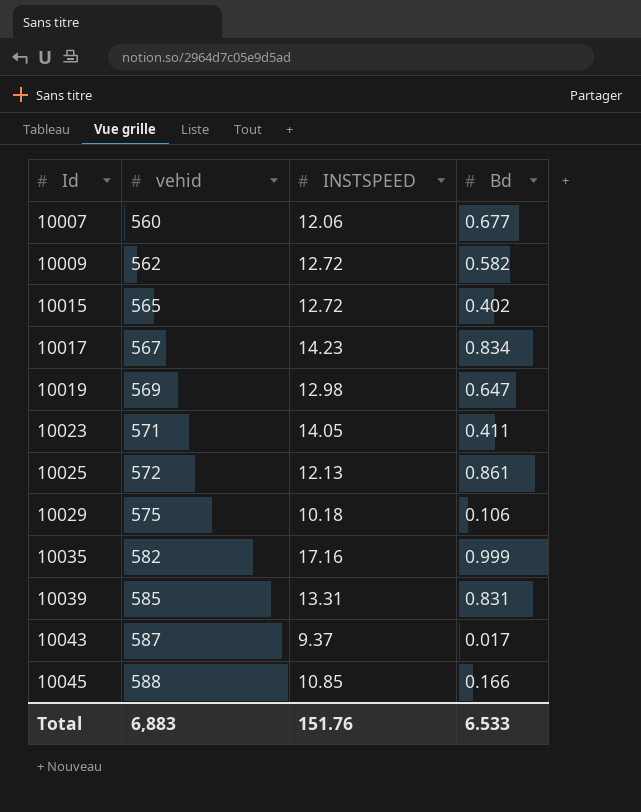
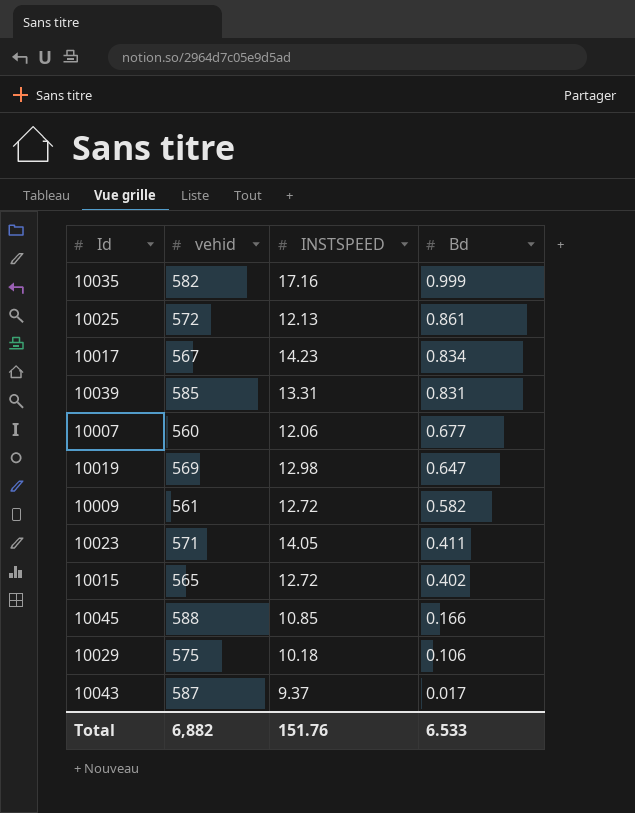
row order: Id ascending -> Bd descending
10009 | vehid: 562 -> 561
Total | vehid: 6,883 -> 6,882

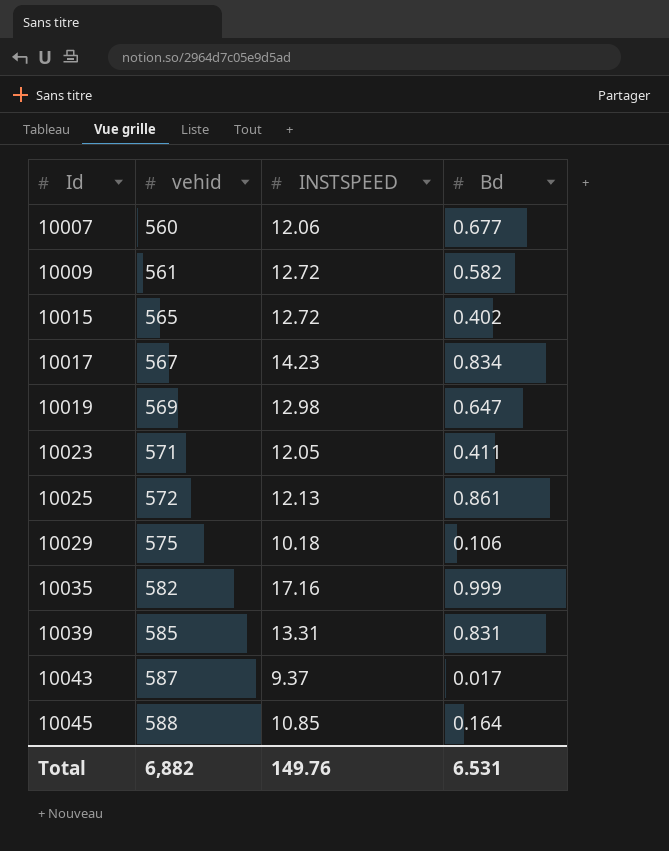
row order: Bd descending -> Id ascending
10023 | INSTSPEED: 14.05 -> 12.05
10045 | Bd: 0.166 -> 0.164
Total | INSTSPEED: 151.76 -> 149.76
Total | Bd: 6.533 -> 6.531

